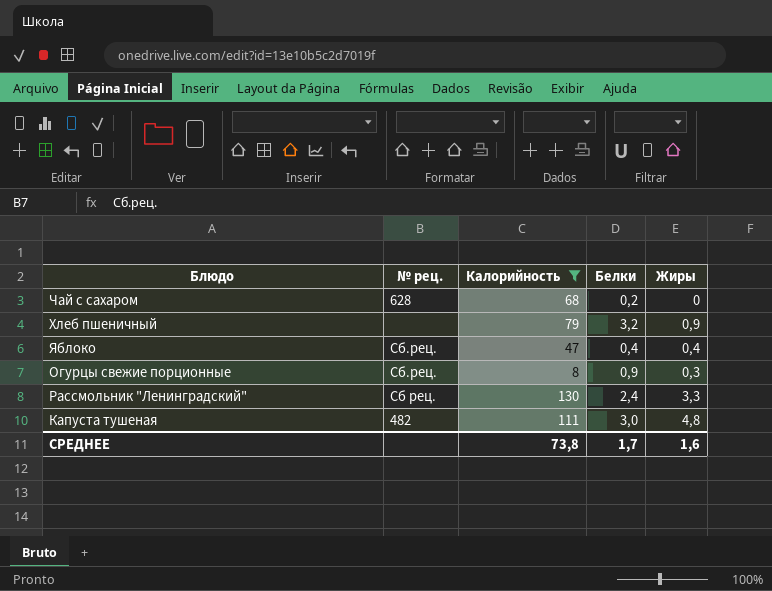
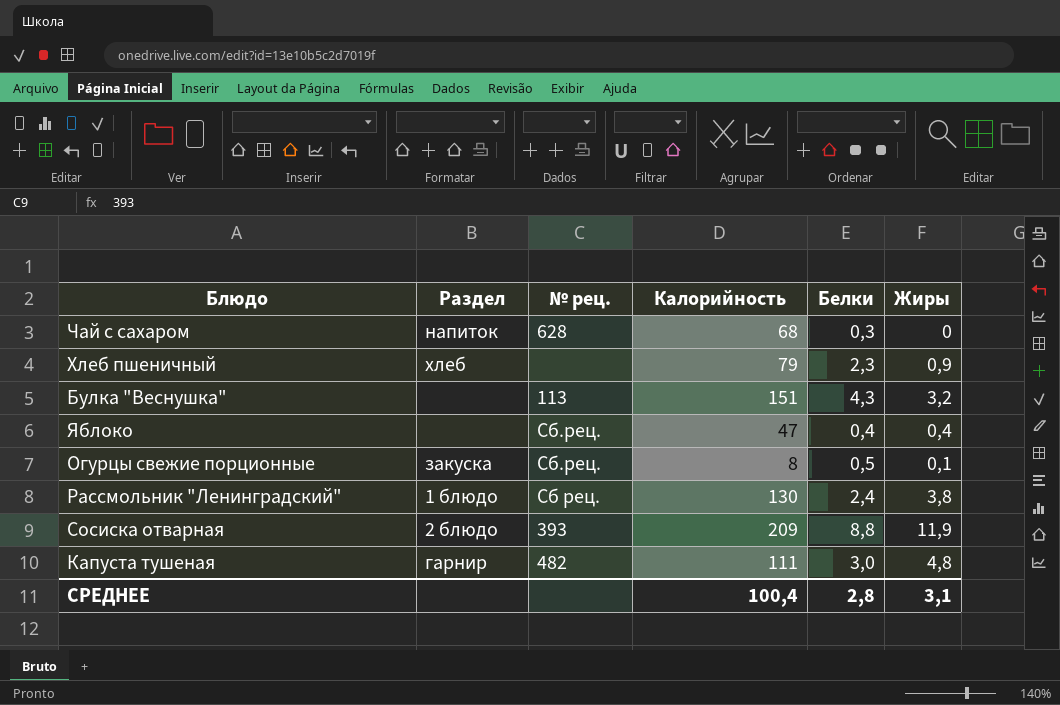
filter: Калорийность <= 130 -> none
column Раздел | position: none -> 2
Чай с сахаром | Белки: 0,2 -> 0,3
Хлеб пшеничный | Белки: 3,2 -> 2,3
Огурцы свежие порционные | Белки: 0,9 -> 0,5
Огурцы свежие порционные | Жиры: 0,3 -> 0,1
Рассмольник "Ленинградский" | Жиры: 3,3 -> 3,8
СРЕДНЕЕ | Калорийность: 73,8 -> 100,4
СРЕДНЕЕ | Белки: 1,7 -> 2,8
СРЕДНЕЕ | Жиры: 1,6 -> 3,1

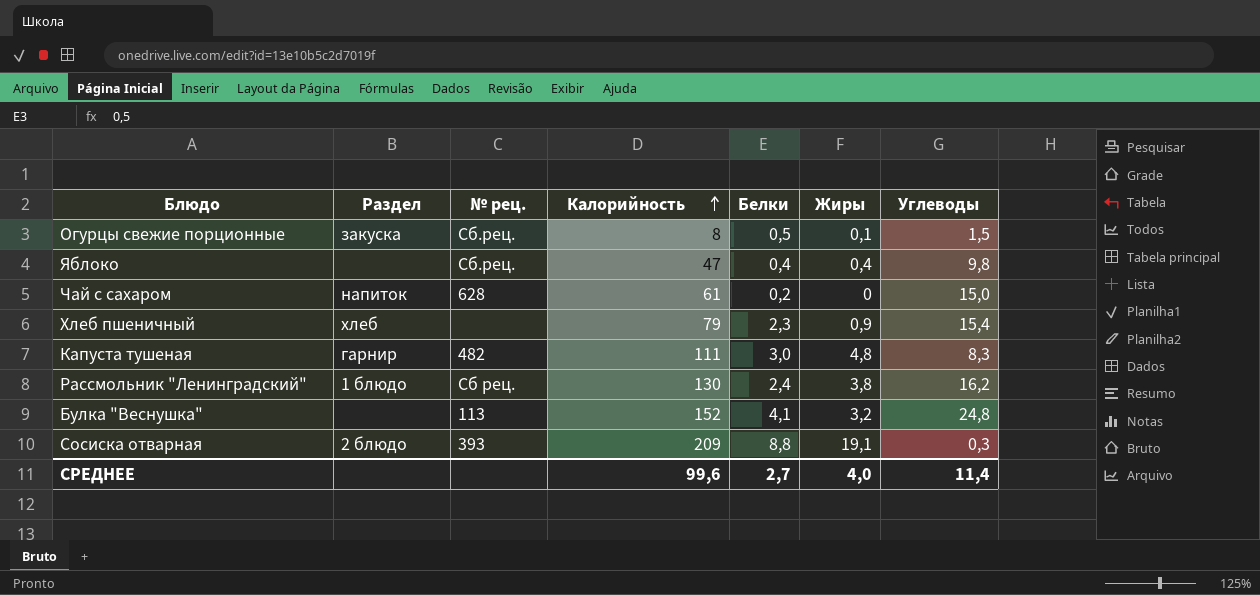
row order: none -> Калорийность ascending
column Углеводы | position: none -> 7
Чай с сахаром | Калорийность: 68 -> 61
Чай с сахаром | Белки: 0,3 -> 0,2
Булка "Веснушка" | Калорийность: 151 -> 152
Булка "Веснушка" | Белки: 4,3 -> 4,1
Сосиска отварная | Жиры: 11,9 -> 19,1
СРЕДНЕЕ | Калорийность: 100,4 -> 99,6
СРЕДНЕЕ | Белки: 2,8 -> 2,7
СРЕДНЕЕ | Жиры: 3,1 -> 4,0

